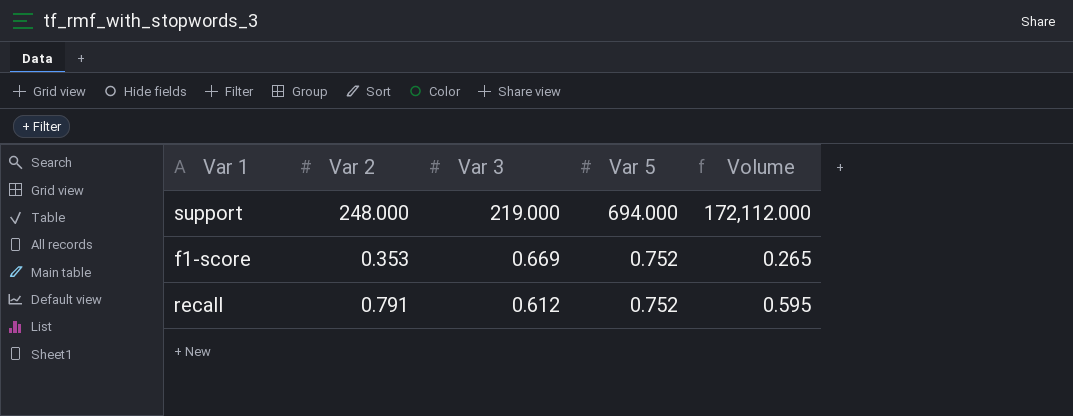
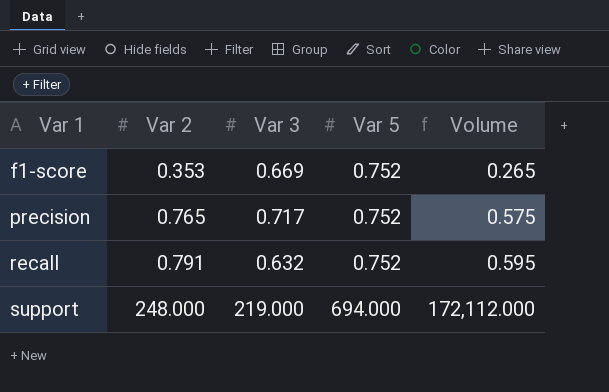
row order: Var 3 descending -> Var 1 ascending
row precision: none -> 0.765 | 0.717 | 0.752 | 0.575
recall | Var 3: 0.612 -> 0.632

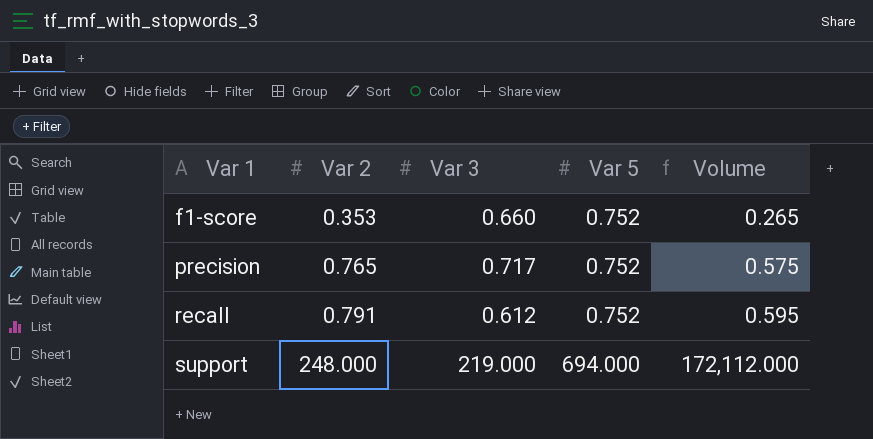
f1-score | Var 3: 0.669 -> 0.660
recall | Var 3: 0.632 -> 0.612

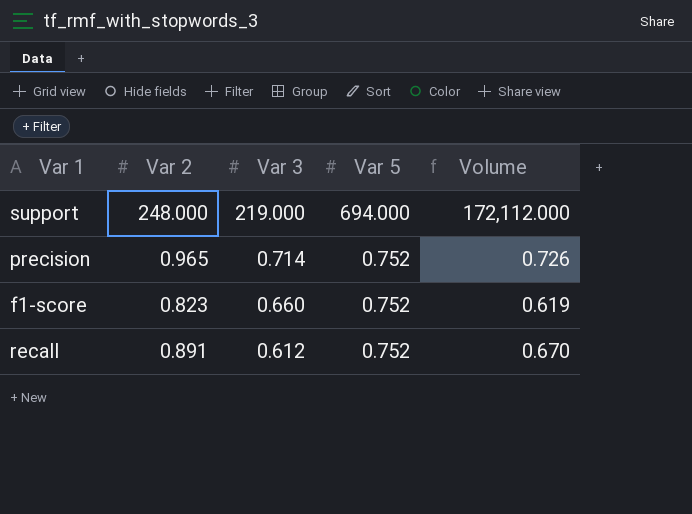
row order: Var 1 ascending -> Var 3 descending
precision | Var 2: 0.765 -> 0.965
precision | Var 3: 0.717 -> 0.714
precision | Volume: 0.575 -> 0.726
f1-score | Var 2: 0.353 -> 0.823
f1-score | Volume: 0.265 -> 0.619
recall | Var 2: 0.791 -> 0.891
recall | Volume: 0.595 -> 0.670

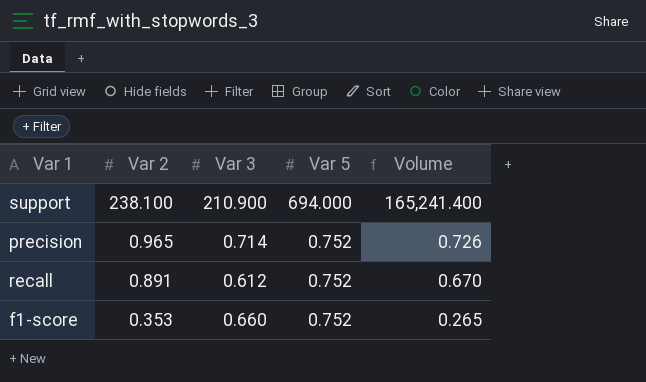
row order: Var 3 descending -> Var 2 descending
support | Var 2: 248.000 -> 238.100
support | Var 3: 219.000 -> 210.900
support | Volume: 172,112.000 -> 165,241.400
f1-score | Var 2: 0.823 -> 0.353
f1-score | Volume: 0.619 -> 0.265

